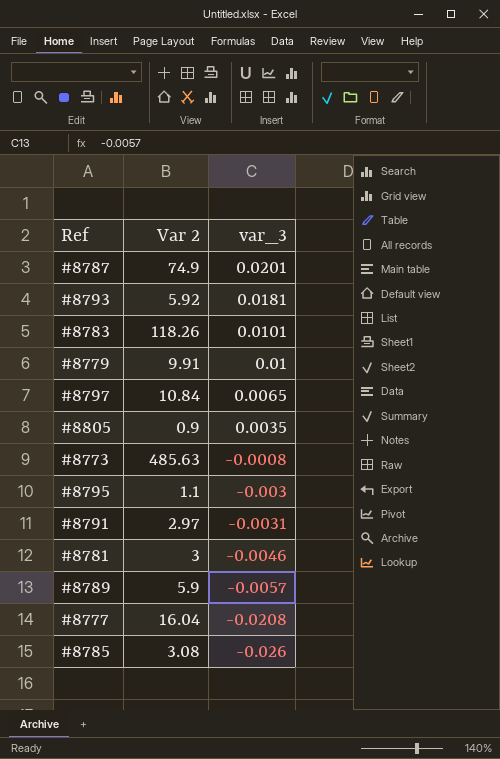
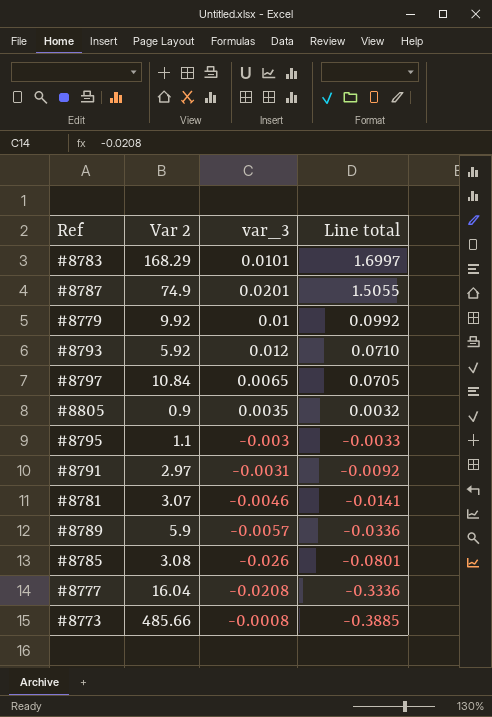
row order: var_3 descending -> Line total descending
column Line total | formula: none -> [Var 2] * [var_3]
#8783 | Var 2: 118.26 -> 168.29
#8779 | Var 2: 9.91 -> 9.92
#8793 | var_3: 0.0181 -> 0.012
#8781 | Var 2: 3 -> 3.07
#8773 | Var 2: 485.63 -> 485.66

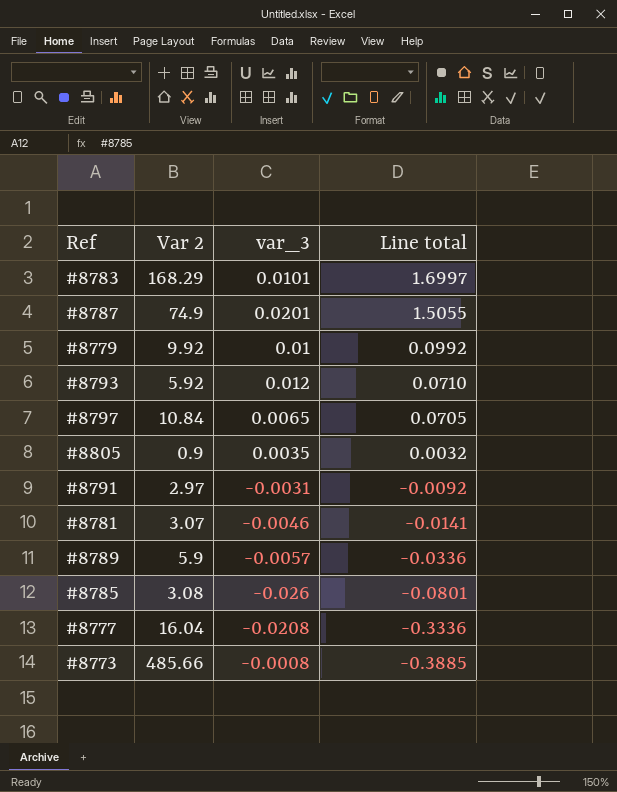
row #8795: 1.1 | -0.003 | -0.0033 -> none

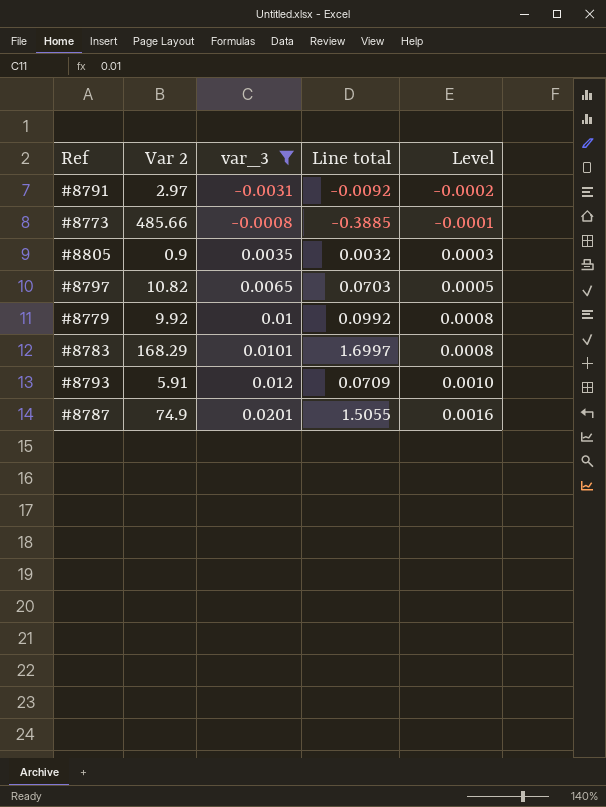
filter: none -> var_3 >= -0.0031
row order: Line total descending -> var_3 ascending
column Level | formula: none -> [var_3] * 0.08
#8797 | Var 2: 10.84 -> 10.82
#8797 | Line total: 0.0705 -> 0.0703
#8793 | Var 2: 5.92 -> 5.91
#8793 | Line total: 0.0710 -> 0.0709

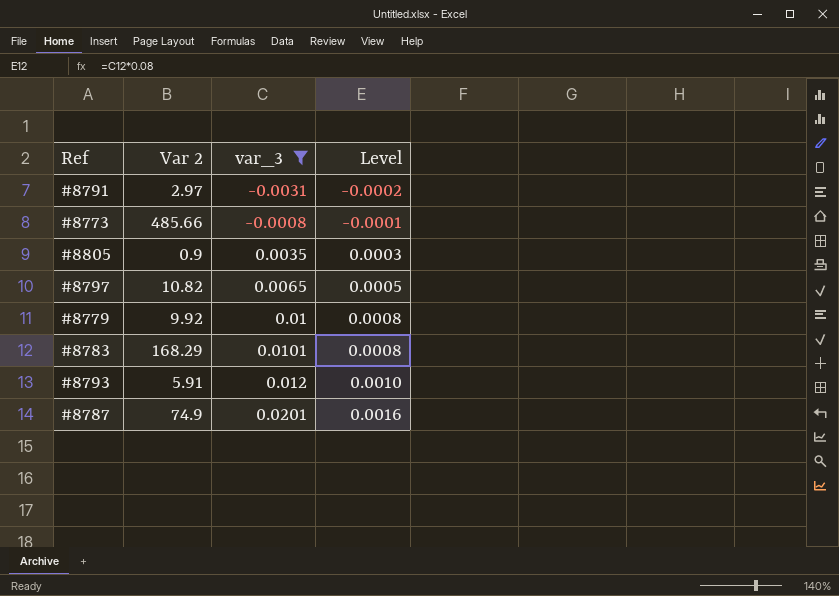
column Line total | formula: [Var 2] * [var_3] -> none

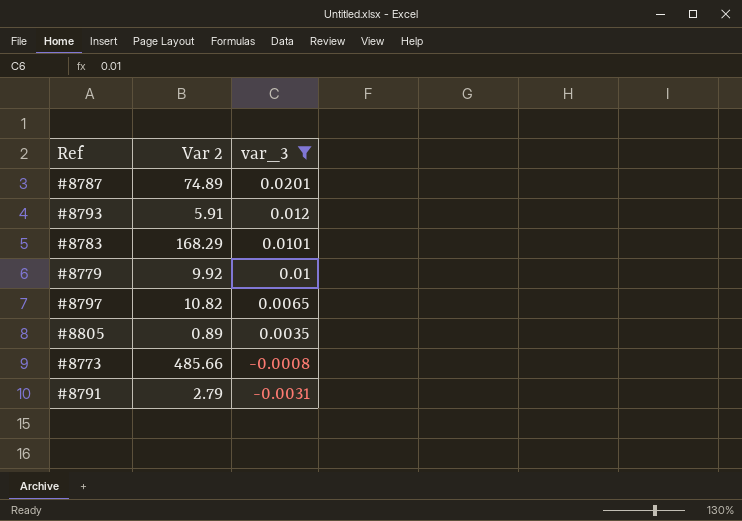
row order: var_3 ascending -> var_3 descending
column Level | formula: [var_3] * 0.08 -> none
#8787 | Var 2: 74.9 -> 74.89
#8805 | Var 2: 0.9 -> 0.89
#8791 | Var 2: 2.97 -> 2.79

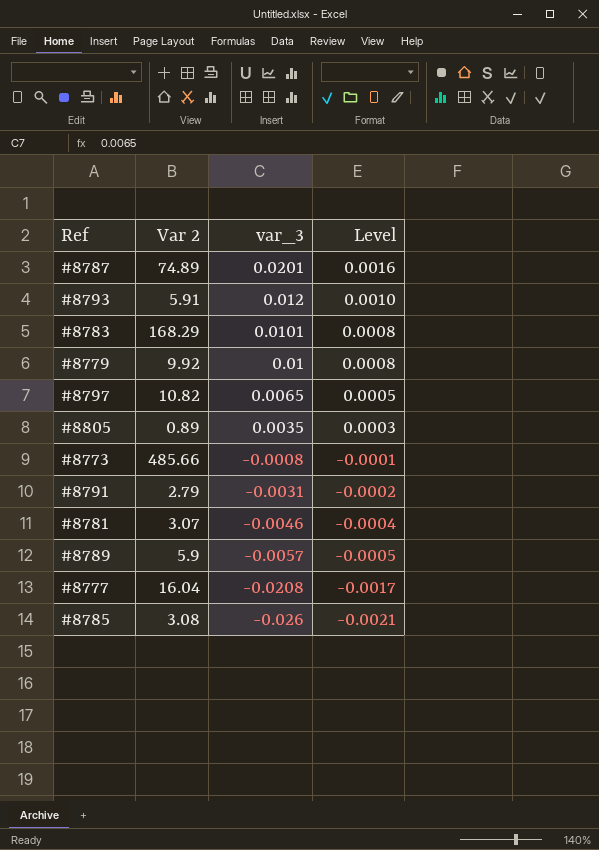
filter: var_3 >= -0.0031 -> none
column Level | formula: none -> [var_3] * 0.08

